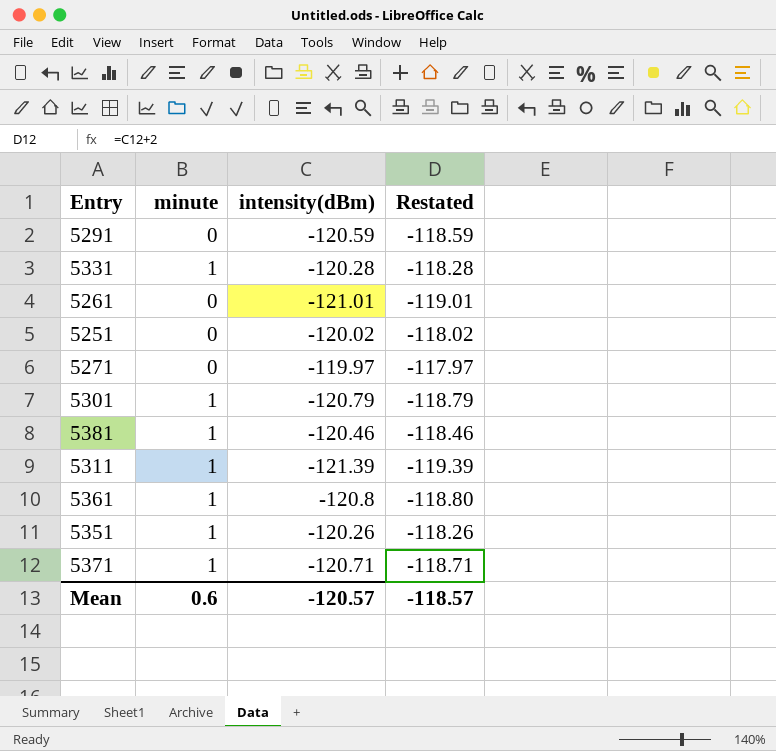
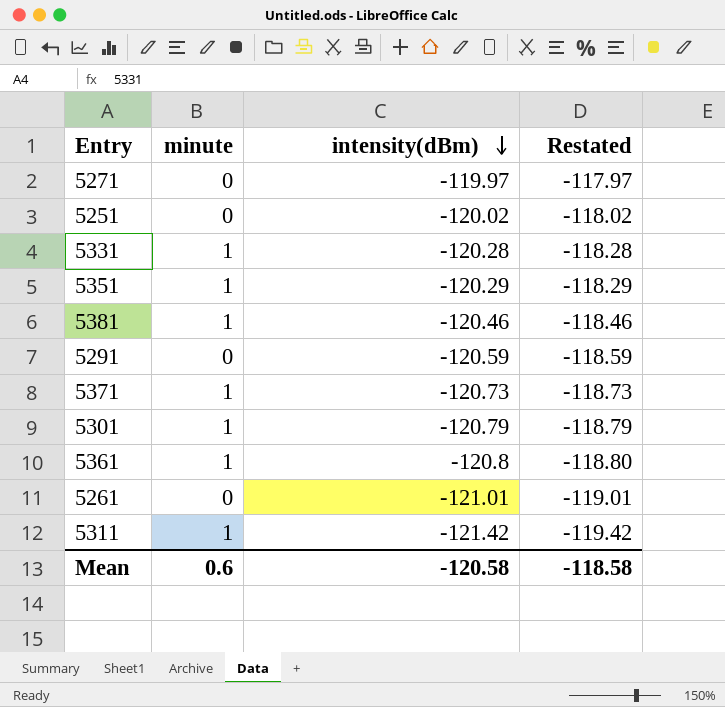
row order: none -> intensity(dBm) descending
5351 | intensity(dBm): -120.26 -> -120.29
5351 | Restated: -118.26 -> -118.29
5371 | intensity(dBm): -120.71 -> -120.73
5371 | Restated: -118.71 -> -118.73
5311 | intensity(dBm): -121.39 -> -121.42
5311 | Restated: -119.39 -> -119.42
Mean | intensity(dBm): -120.57 -> -120.58
Mean | Restated: -118.57 -> -118.58

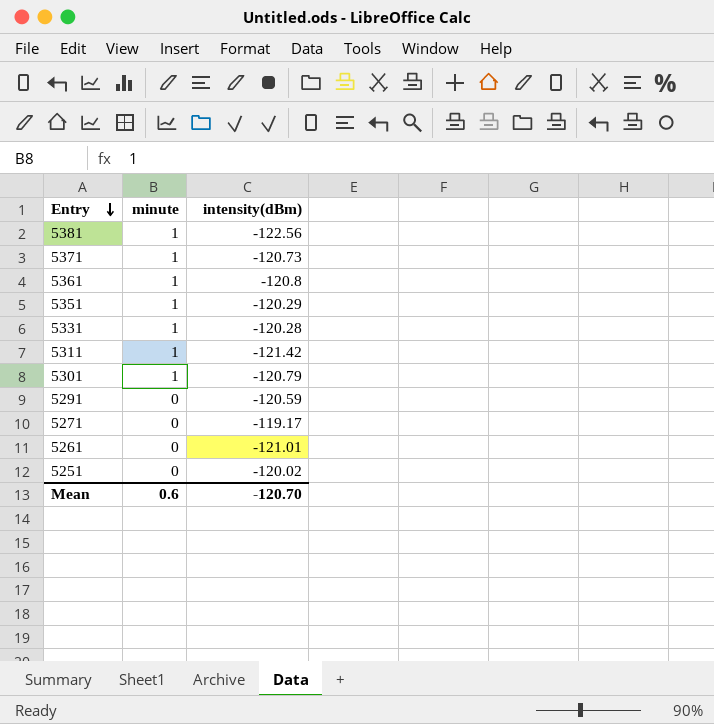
row order: intensity(dBm) descending -> Entry descending
column Restated | formula: [intensity(dBm)] + 2 -> none
5381 | intensity(dBm): -120.46 -> -122.56
5271 | intensity(dBm): -119.97 -> -119.17
Mean | intensity(dBm): -120.58 -> -120.70

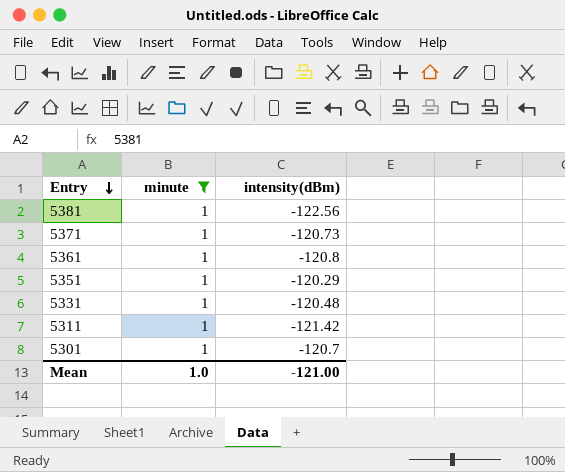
filter: none -> minute = 1
5331 | intensity(dBm): -120.28 -> -120.48
5301 | intensity(dBm): -120.79 -> -120.7
Mean | minute: 0.6 -> 1.0
Mean | intensity(dBm): -120.70 -> -121.00

